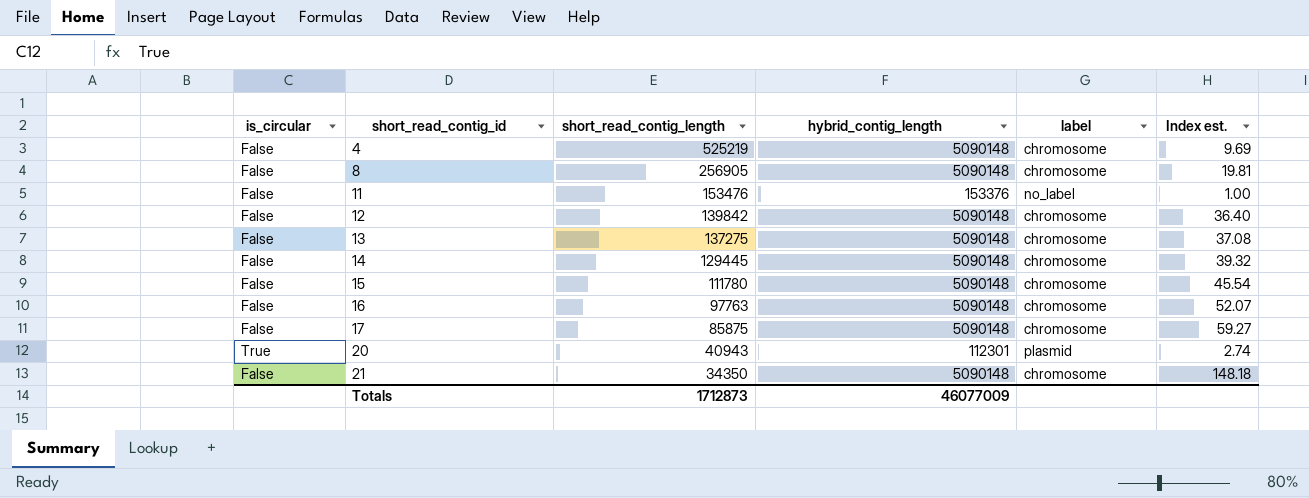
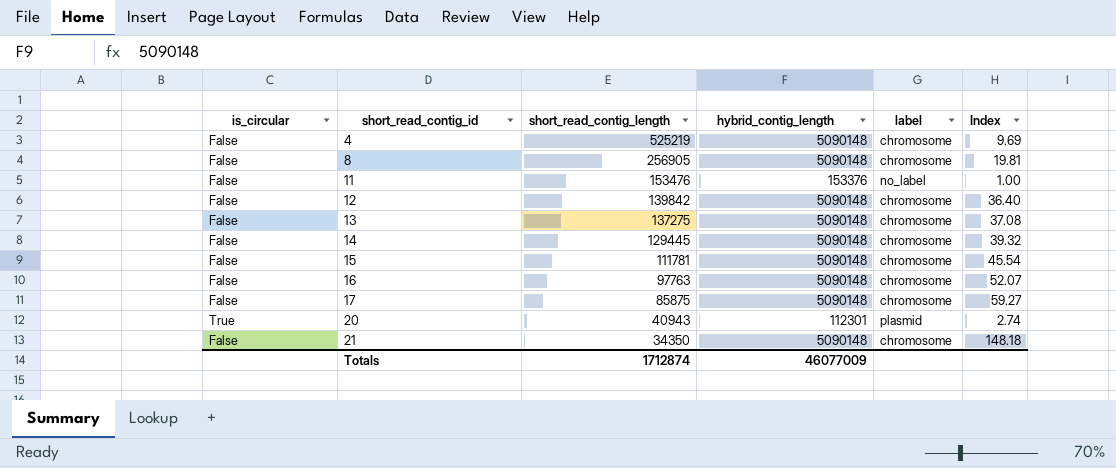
column name: Index est. -> Index
15 | short_read_contig_length: 111780 -> 111781
Totals | short_read_contig_length: 1712873 -> 1712874

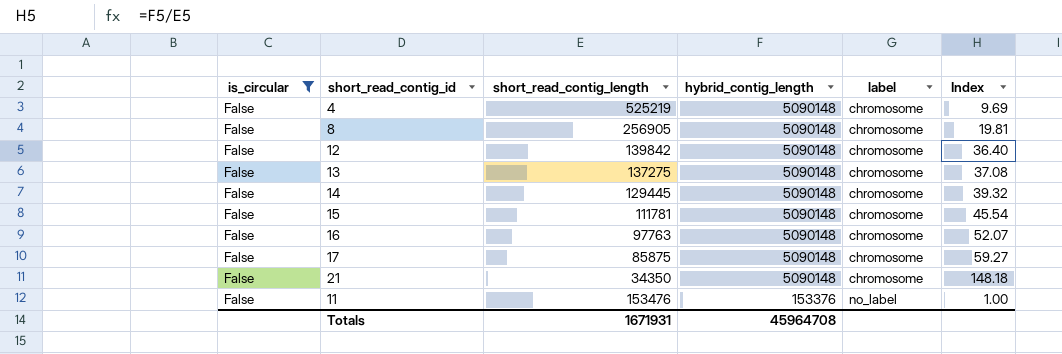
filter: none -> is_circular = False
row order: short_read_contig_id ascending -> hybrid_contig_length descending
Totals | short_read_contig_length: 1712874 -> 1671931
Totals | hybrid_contig_length: 46077009 -> 45964708

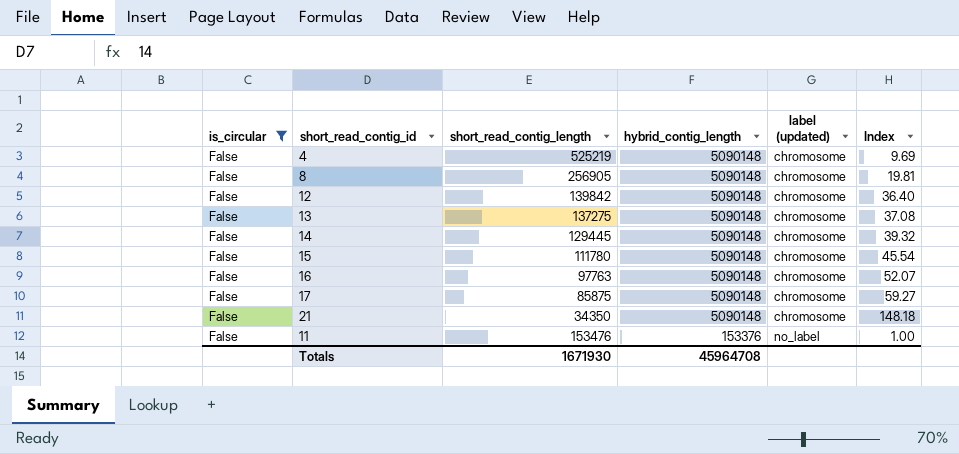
column name: label -> label (updated)
15 | short_read_contig_length: 111781 -> 111780
Totals | short_read_contig_length: 1671931 -> 1671930

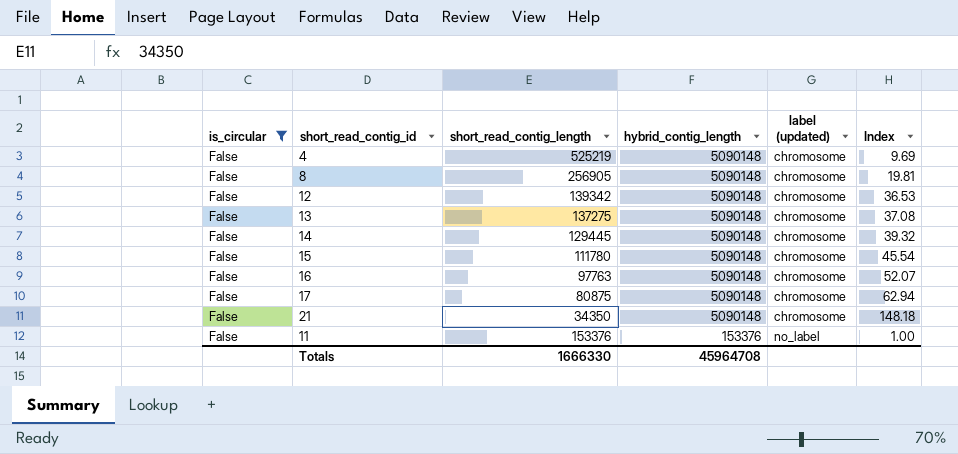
12 | short_read_contig_length: 139842 -> 139342
12 | Index: 36.40 -> 36.53
17 | short_read_contig_length: 85875 -> 80875
17 | Index: 59.27 -> 62.94
11 | short_read_contig_length: 153476 -> 153376
Totals | short_read_contig_length: 1671930 -> 1666330

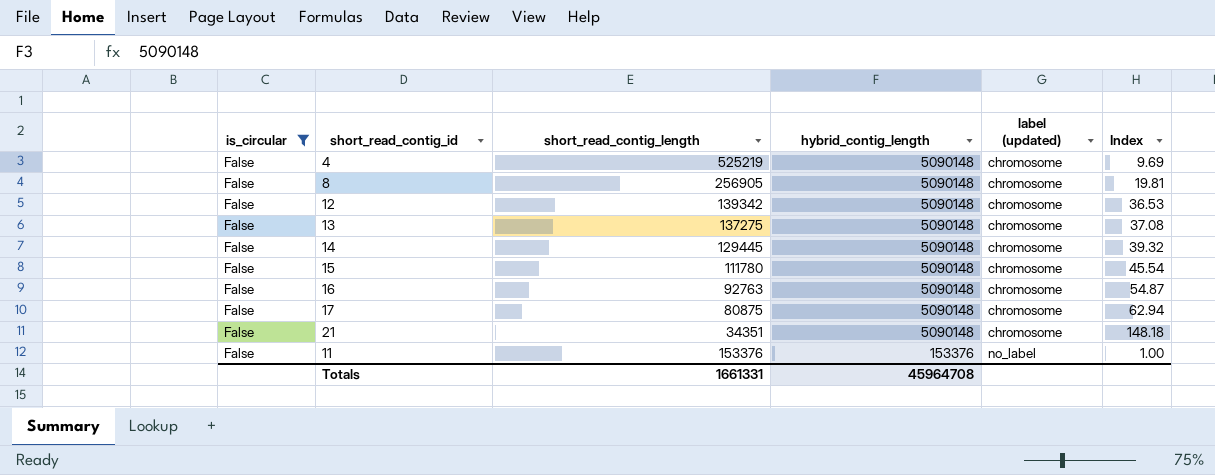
16 | short_read_contig_length: 97763 -> 92763
16 | Index: 52.07 -> 54.87
21 | short_read_contig_length: 34350 -> 34351
Totals | short_read_contig_length: 1666330 -> 1661331

